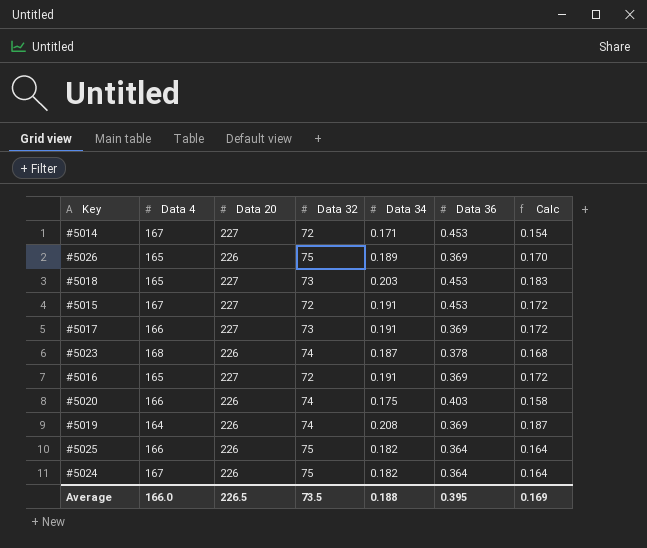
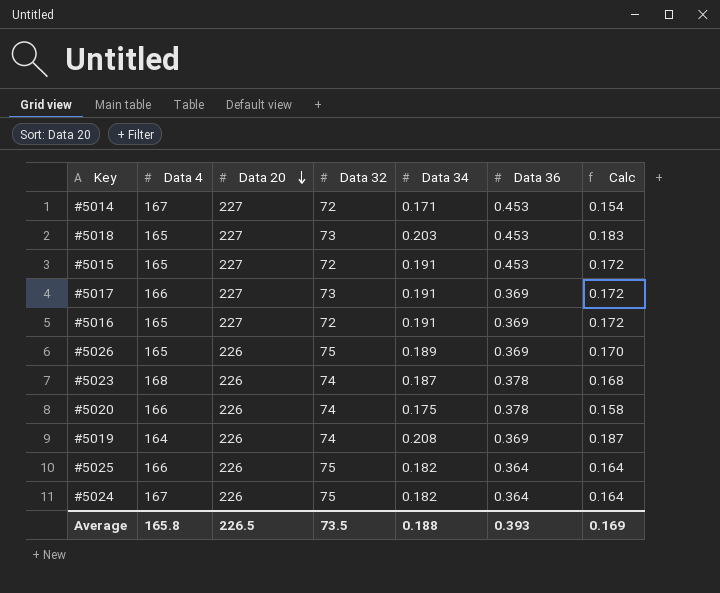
row order: none -> Data 20 descending
#5015 | Data 4: 167 -> 165
#5020 | Data 36: 0.403 -> 0.378
Average | Data 4: 166.0 -> 165.8
Average | Data 36: 0.395 -> 0.393

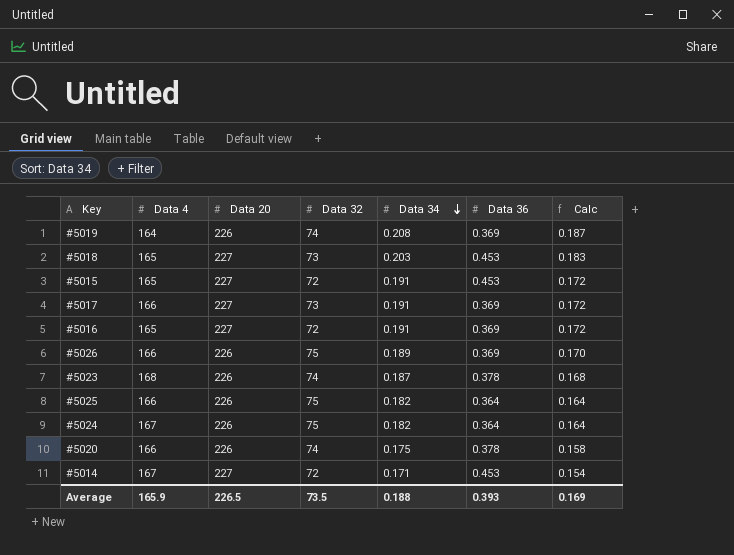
row order: Data 20 descending -> Data 34 descending
#5026 | Data 4: 165 -> 166
Average | Data 4: 165.8 -> 165.9

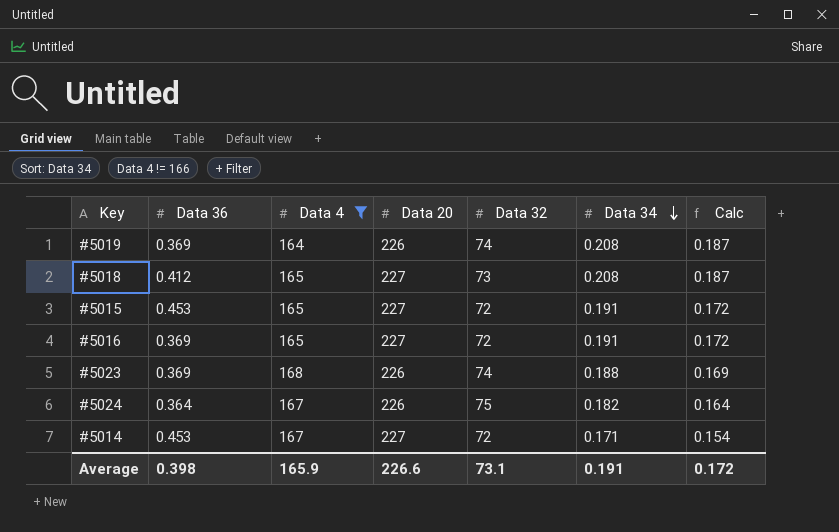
filter: none -> Data 4 != 166
column Data 36 | position: 6 -> 2
#5018 | Data 36: 0.453 -> 0.412
#5018 | Data 34: 0.203 -> 0.208
#5018 | Calc: 0.183 -> 0.187
#5023 | Data 36: 0.378 -> 0.369
#5023 | Data 34: 0.187 -> 0.188
#5023 | Calc: 0.168 -> 0.169
Average | Data 36: 0.393 -> 0.398
Average | Data 20: 226.5 -> 226.6
Average | Data 32: 73.5 -> 73.1
Average | Data 34: 0.188 -> 0.191
Average | Calc: 0.169 -> 0.172

